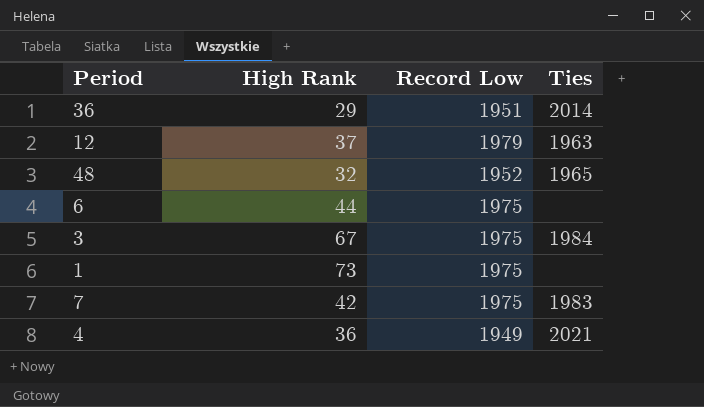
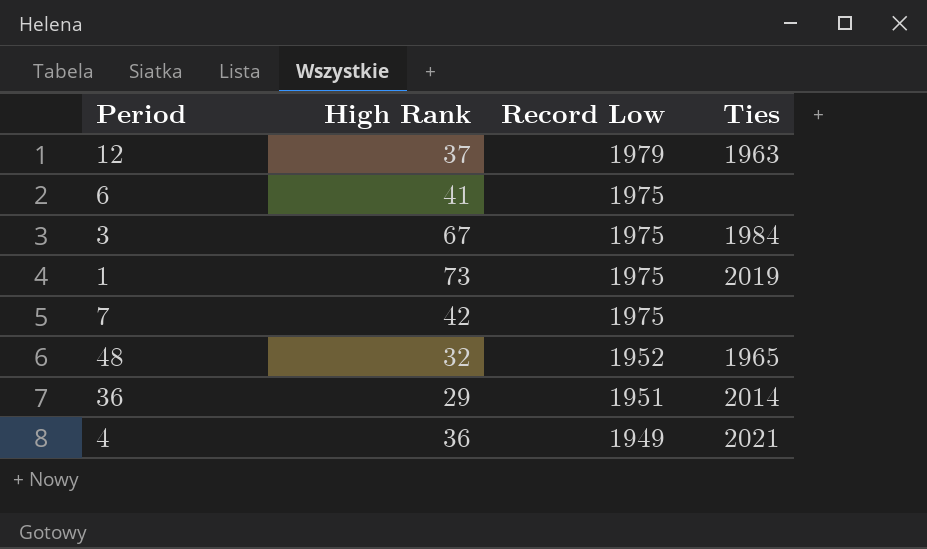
row order: none -> Record Low descending
6 | High Rank: 44 -> 41
1 | Ties: none -> 2019
7 | Ties: 1983 -> none

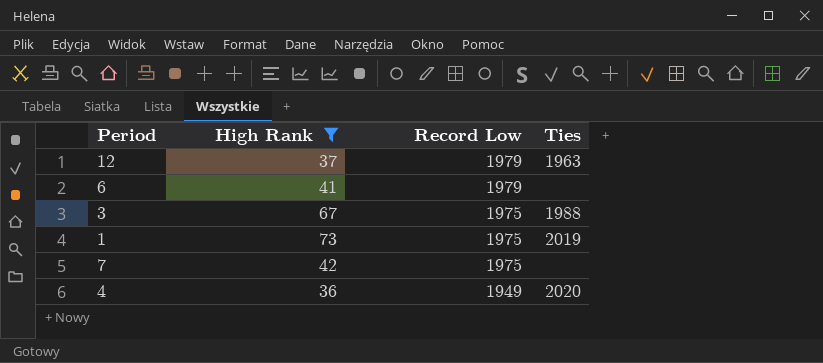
filter: none -> High Rank >= 36
6 | Record Low: 1975 -> 1979
3 | Ties: 1984 -> 1988
4 | Ties: 2021 -> 2020

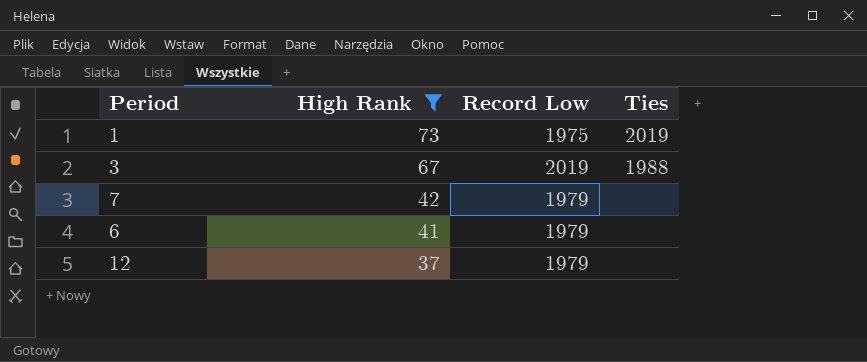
row order: Record Low descending -> High Rank descending
row 4: 36 | 1949 | 2020 -> none
3 | Record Low: 1975 -> 2019
7 | Record Low: 1975 -> 1979
12 | Ties: 1963 -> none

